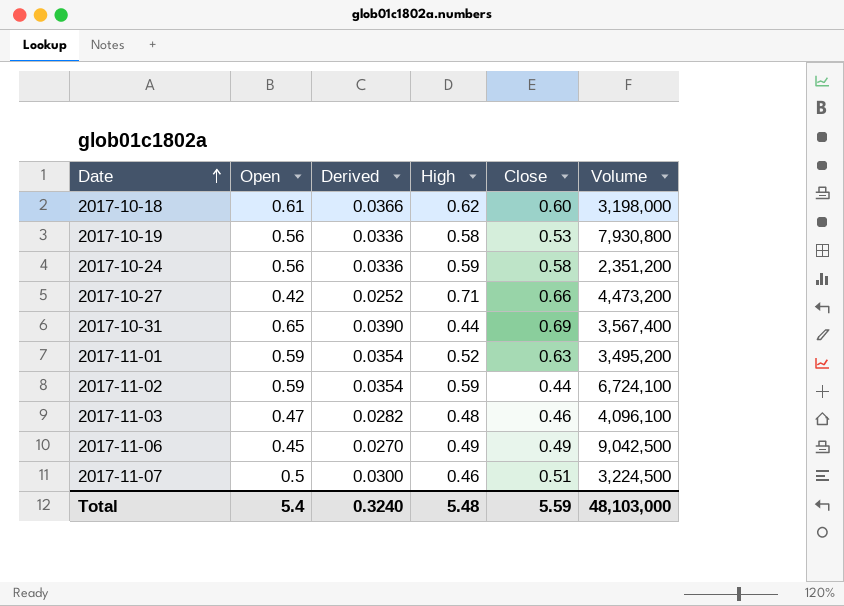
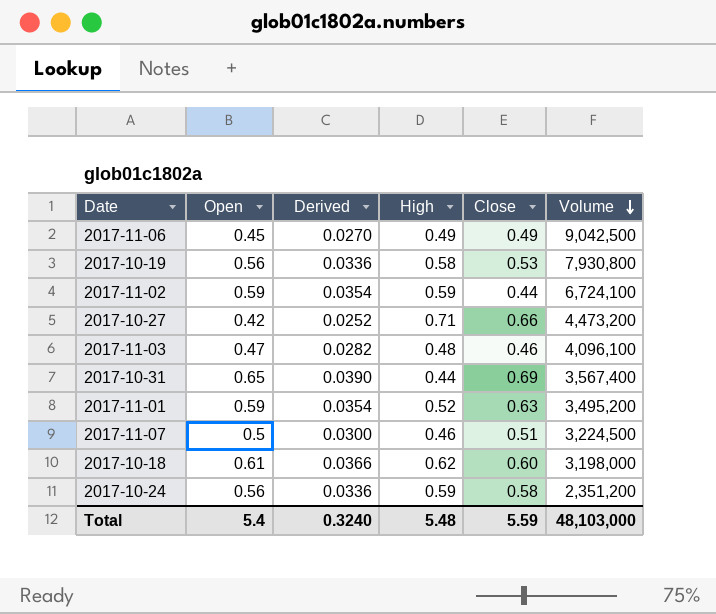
row order: Date ascending -> Volume descending

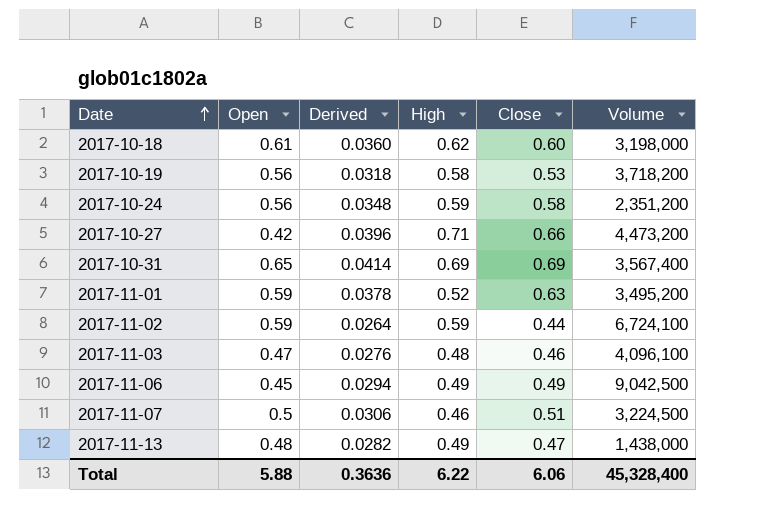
row order: Volume descending -> Date ascending
column Derived | formula: [Open] * 0.06 -> [Close] * 0.06
2017-10-19 | Volume: 7,930,800 -> 3,718,200
2017-10-31 | High: 0.44 -> 0.69
row 2017-11-13: none -> 0.48 | 0.0282 | 0.49 | 0.47 | 1,438,000
Total | Open: 5.4 -> 5.88
Total | Derived: 0.3240 -> 0.3636
Total | High: 5.48 -> 6.22
Total | Close: 5.59 -> 6.06
Total | Volume: 48,103,000 -> 45,328,400

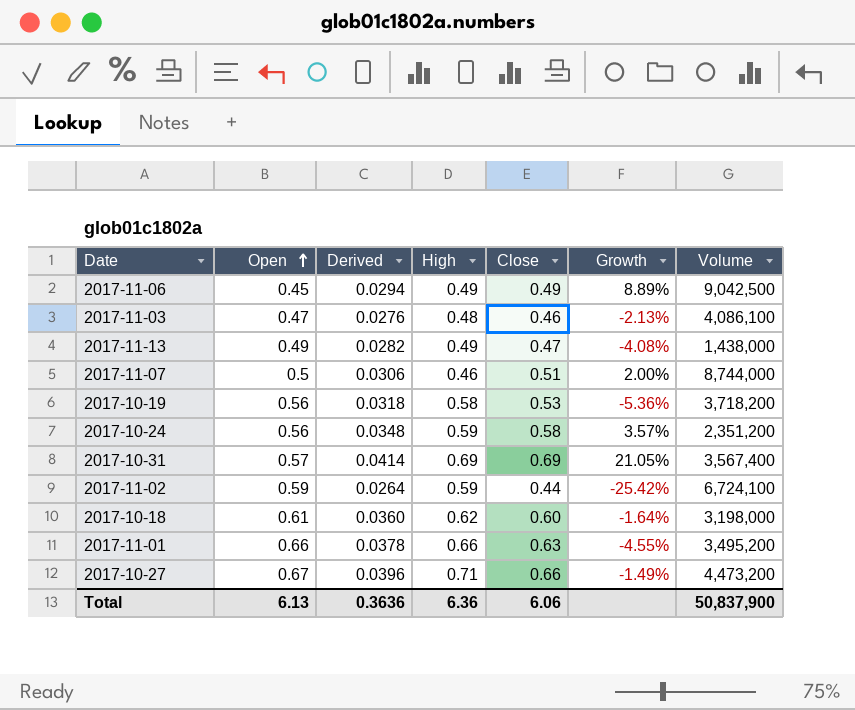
row order: Date ascending -> Open ascending
column Growth | formula: none -> ([Close] - [Open]) / [Open]
2017-11-03 | Volume: 4,096,100 -> 4,086,100
2017-11-13 | Open: 0.48 -> 0.49
2017-11-07 | Volume: 3,224,500 -> 8,744,000
2017-10-31 | Open: 0.65 -> 0.57
2017-11-01 | Open: 0.59 -> 0.66
2017-11-01 | High: 0.52 -> 0.66
2017-10-27 | Open: 0.42 -> 0.67
Total | Open: 5.88 -> 6.13
Total | High: 6.22 -> 6.36
Total | Volume: 45,328,400 -> 50,837,900

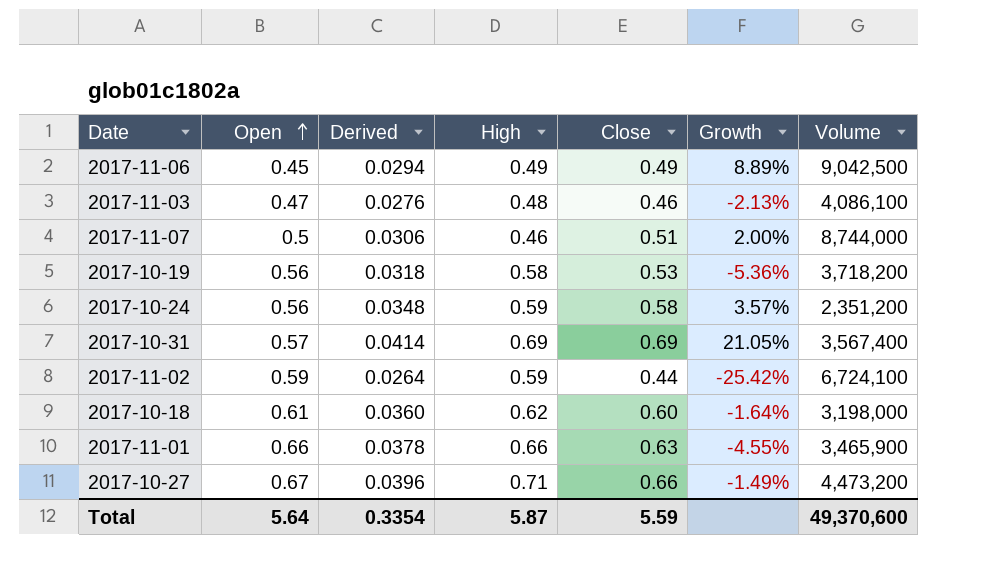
row 2017-11-13: 0.49 | 0.0282 | 0.49 | 0.47 | -4.08% | 1,438,000 -> none
2017-11-01 | Volume: 3,495,200 -> 3,465,900
Total | Open: 6.13 -> 5.64
Total | Derived: 0.3636 -> 0.3354
Total | High: 6.36 -> 5.87
Total | Close: 6.06 -> 5.59
Total | Volume: 50,837,900 -> 49,370,600

